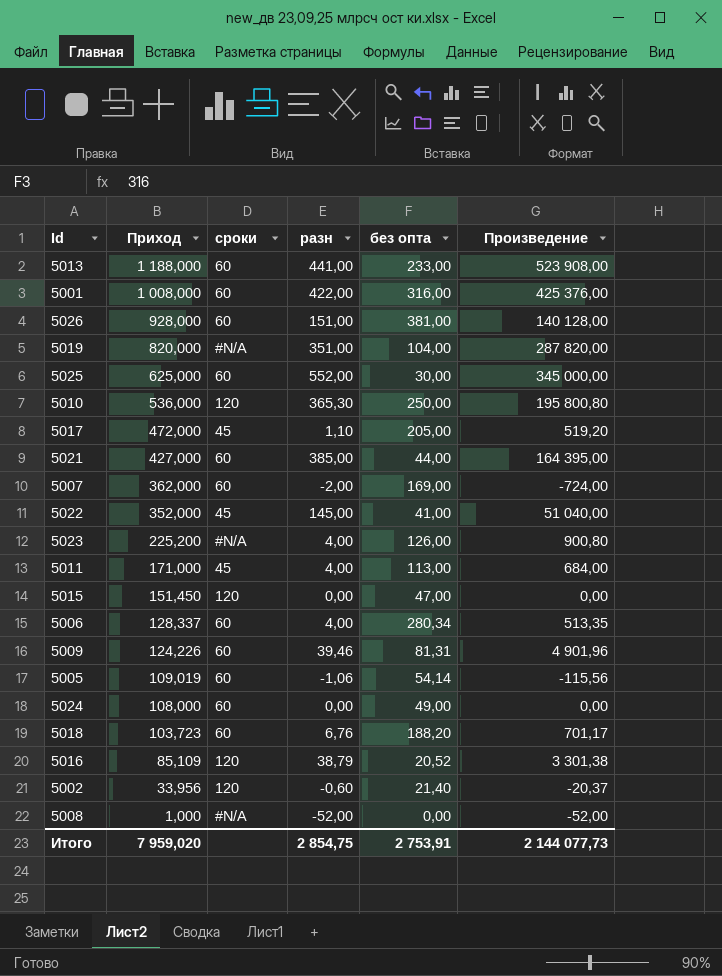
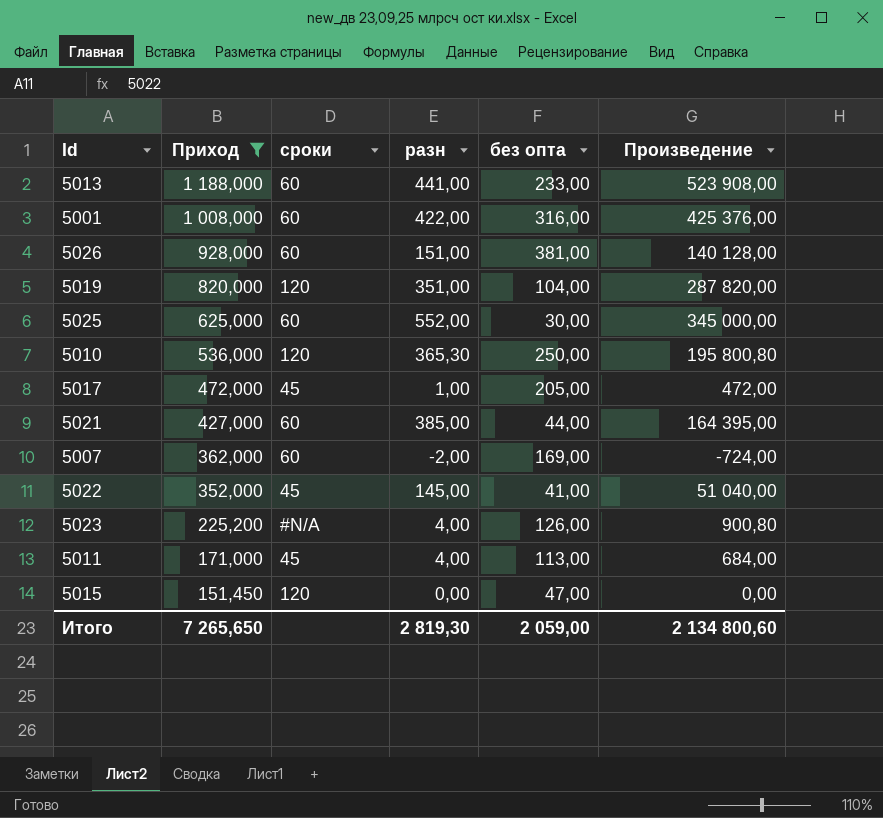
filter: none -> Приход >= 151,450
5019 | сроки: #N/A -> 120
5017 | разн: 1,10 -> 1,00
5017 | Произведение: 519,20 -> 472,00
Итого | Приход: 7 959,020 -> 7 265,650
Итого | разн: 2 854,75 -> 2 819,30
Итого | без опта: 2 753,91 -> 2 059,00
Итого | Произведение: 2 144 077,73 -> 2 134 800,60

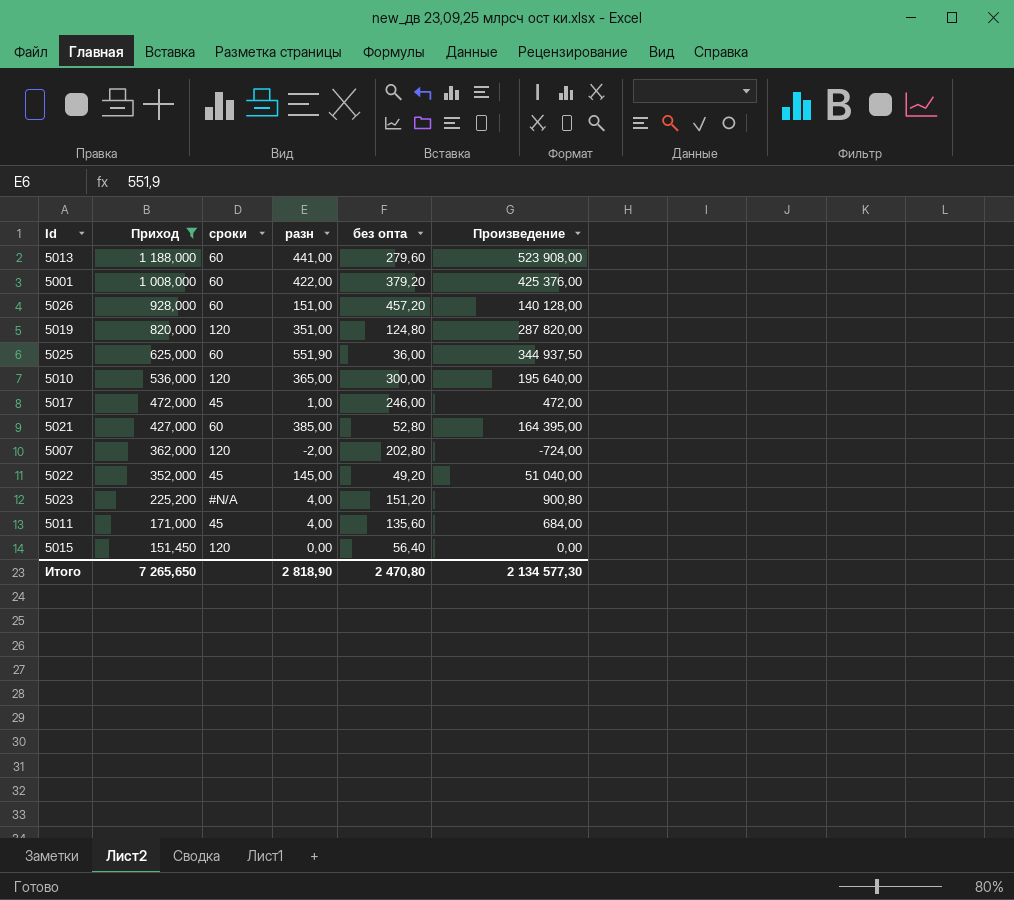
5013 | без опта: 233,00 -> 279,60
5001 | без опта: 316,00 -> 379,20
5026 | без опта: 381,00 -> 457,20
5019 | без опта: 104,00 -> 124,80
5025 | разн: 552,00 -> 551,90
5025 | без опта: 30,00 -> 36,00
5025 | Произведение: 345 000,00 -> 344 937,50
5010 | разн: 365,30 -> 365,00
5010 | без опта: 250,00 -> 300,00
5010 | Произведение: 195 800,80 -> 195 640,00
5017 | без опта: 205,00 -> 246,00
5021 | без опта: 44,00 -> 52,80
5007 | сроки: 60 -> 120
5007 | без опта: 169,00 -> 202,80
5022 | без опта: 41,00 -> 49,20
5023 | без опта: 126,00 -> 151,20
5011 | без опта: 113,00 -> 135,60
5015 | без опта: 47,00 -> 56,40
Итого | разн: 2 819,30 -> 2 818,90
Итого | без опта: 2 059,00 -> 2 470,80
Итого | Произведение: 2 134 800,60 -> 2 134 577,30

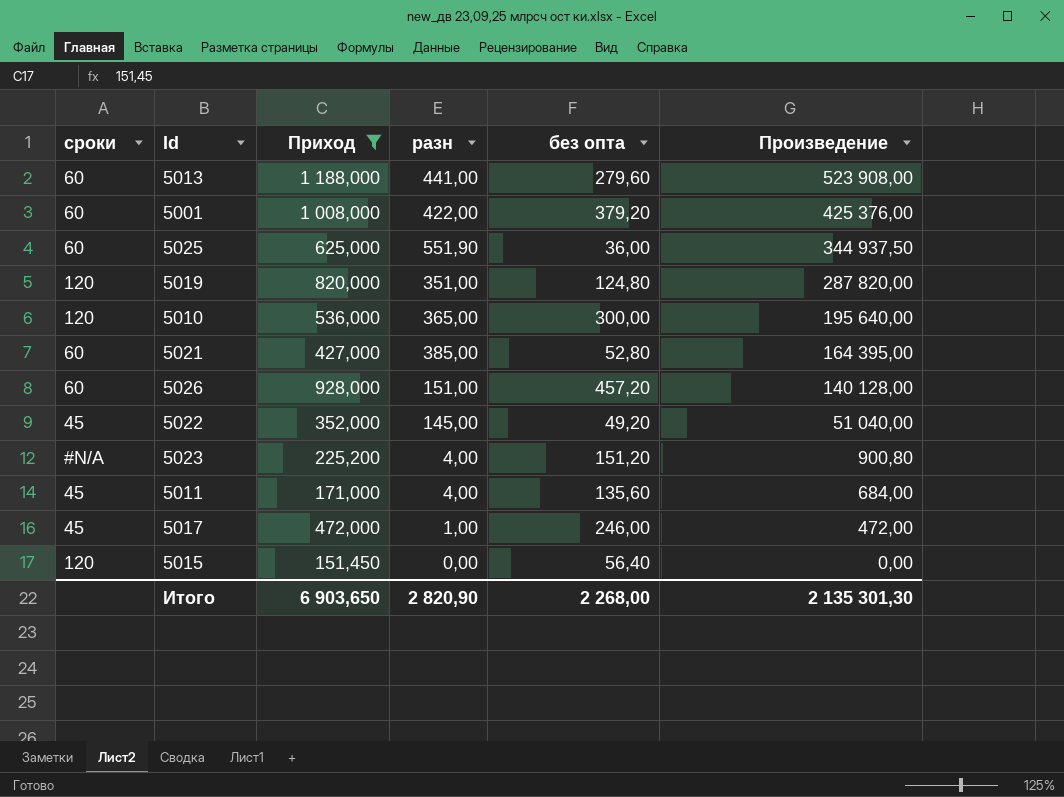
row order: Приход descending -> Произведение descending
column сроки | position: 3 -> 1
row 5007: 362,000 | 120 | -2,00 | 202,80 | -724,00 -> none
Итого | Приход: 7 265,650 -> 6 903,650
Итого | разн: 2 818,90 -> 2 820,90
Итого | без опта: 2 470,80 -> 2 268,00
Итого | Произведение: 2 134 577,30 -> 2 135 301,30

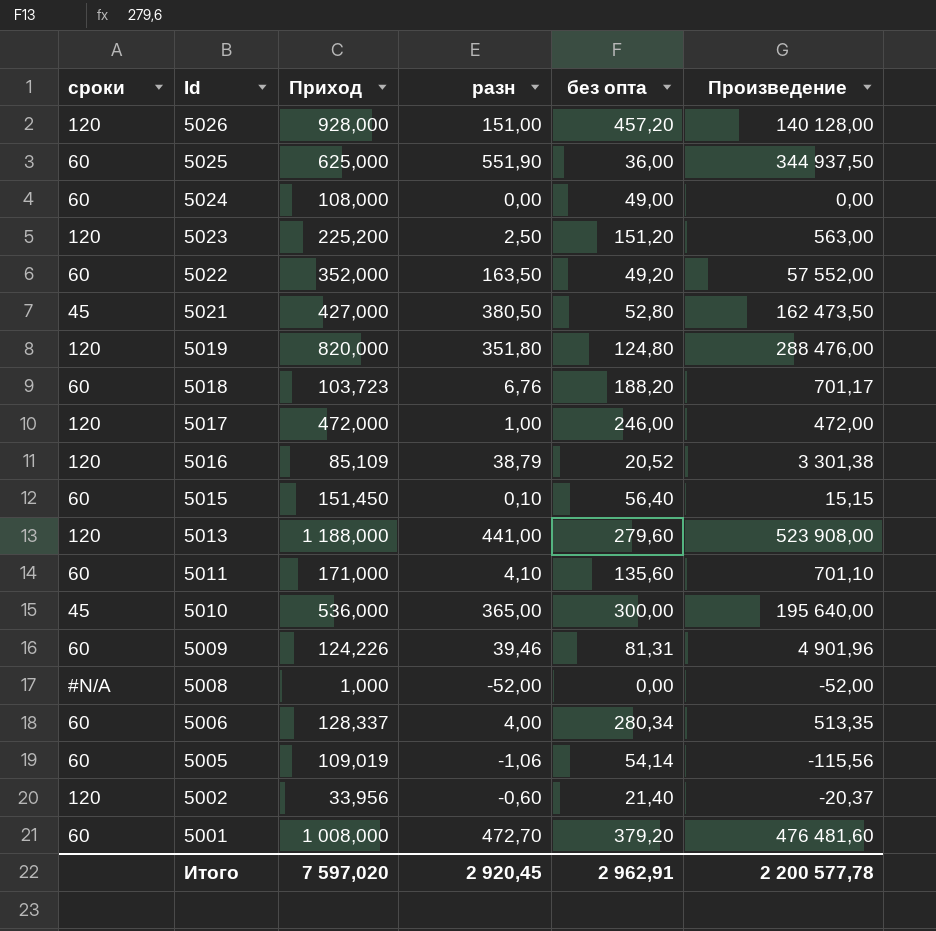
filter: Приход >= 151,450 -> none
row order: Произведение descending -> Id descending
5026 | сроки: 60 -> 120
5023 | сроки: #N/A -> 120
5023 | разн: 4,00 -> 2,50
5023 | Произведение: 900,80 -> 563,00
5022 | сроки: 45 -> 60
5022 | разн: 145,00 -> 163,50
5022 | Произведение: 51 040,00 -> 57 552,00
5021 | сроки: 60 -> 45
5021 | разн: 385,00 -> 380,50
5021 | Произведение: 164 395,00 -> 162 473,50
5019 | разн: 351,00 -> 351,80
5019 | Произведение: 287 820,00 -> 288 476,00
5017 | сроки: 45 -> 120
5015 | сроки: 120 -> 60
5015 | разн: 0,00 -> 0,10
5015 | Произведение: 0,00 -> 15,15
5013 | сроки: 60 -> 120
5011 | сроки: 45 -> 60
5011 | разн: 4,00 -> 4,10
5011 | Произведение: 684,00 -> 701,10
5010 | сроки: 120 -> 45
5001 | разн: 422,00 -> 472,70
5001 | Произведение: 425 376,00 -> 476 481,60
Итого | Приход: 6 903,650 -> 7 597,020
Итого | разн: 2 820,90 -> 2 920,45
Итого | без опта: 2 268,00 -> 2 962,91
Итого | Произведение: 2 135 301,30 -> 2 200 577,78

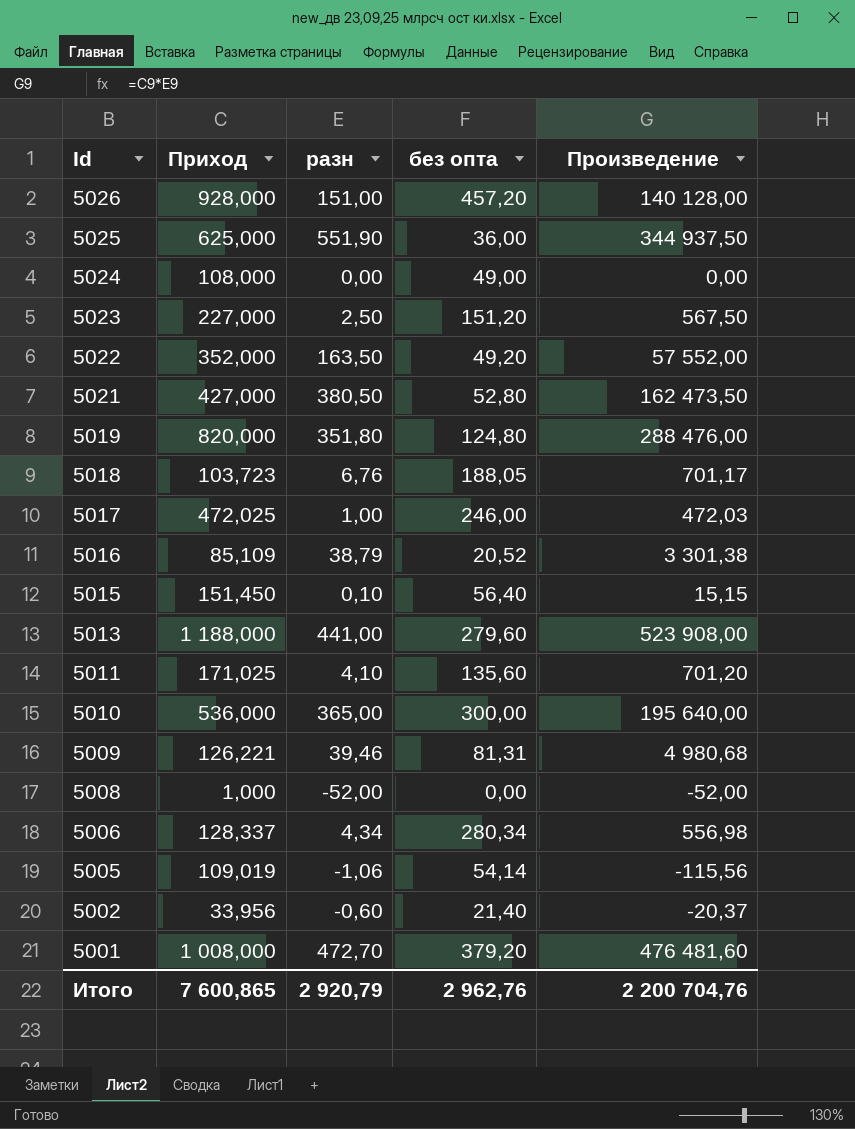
column сроки | position: 1 -> none
5023 | Приход: 225,200 -> 227,000
5023 | Произведение: 563,00 -> 567,50
5018 | без опта: 188,20 -> 188,05
5017 | Приход: 472,000 -> 472,025
5017 | Произведение: 472,00 -> 472,03
5011 | Приход: 171,000 -> 171,025
5011 | Произведение: 701,10 -> 701,20
5009 | Приход: 124,226 -> 126,221
5009 | Произведение: 4 901,96 -> 4 980,68
5006 | разн: 4,00 -> 4,34
5006 | Произведение: 513,35 -> 556,98
Итого | Приход: 7 597,020 -> 7 600,865
Итого | разн: 2 920,45 -> 2 920,79
Итого | без опта: 2 962,91 -> 2 962,76
Итого | Произведение: 2 200 577,78 -> 2 200 704,76

